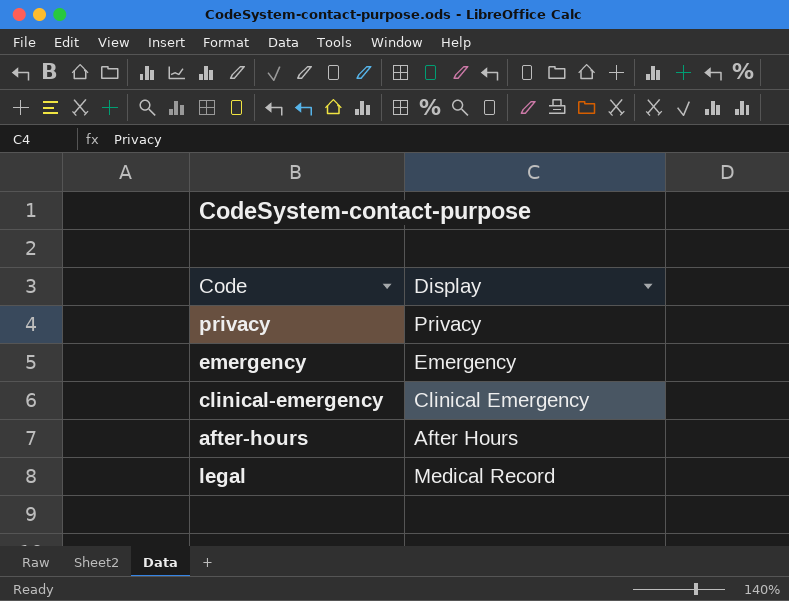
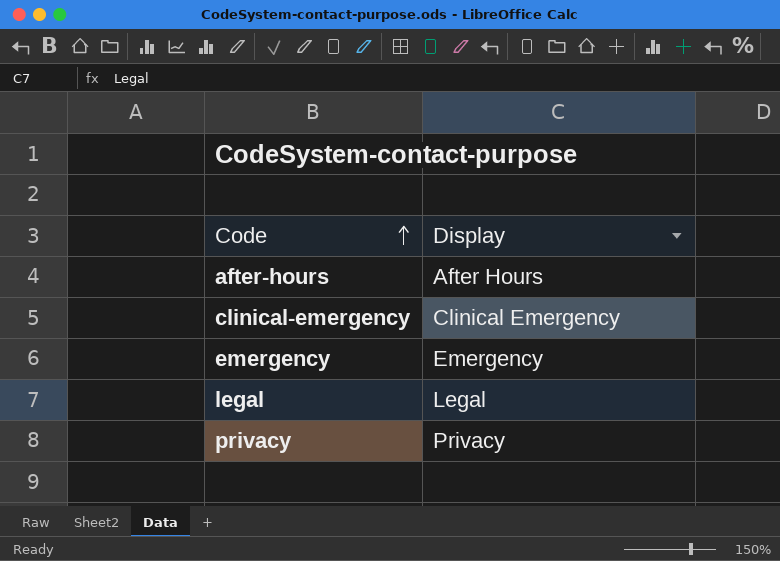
row order: none -> Code ascending
legal | Display: Medical Record -> Legal

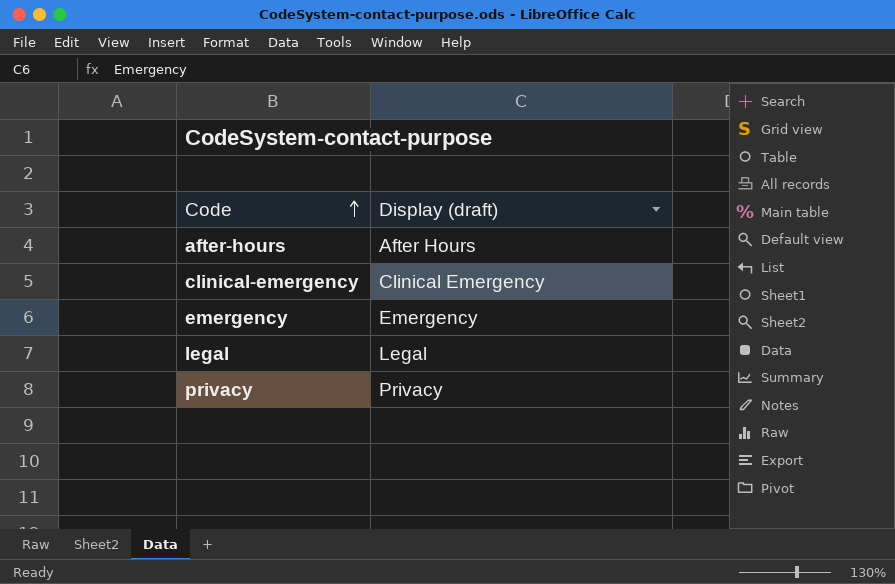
column name: Display -> Display (draft)

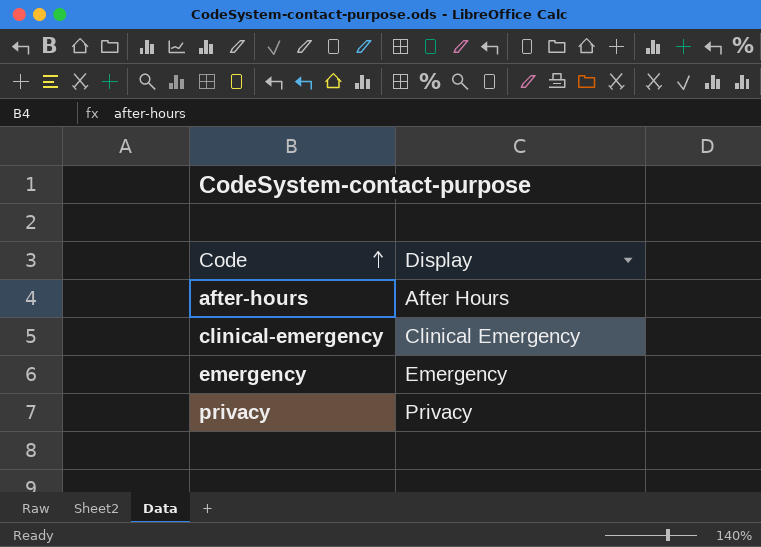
column name: Display (draft) -> Display
row legal: Legal -> none

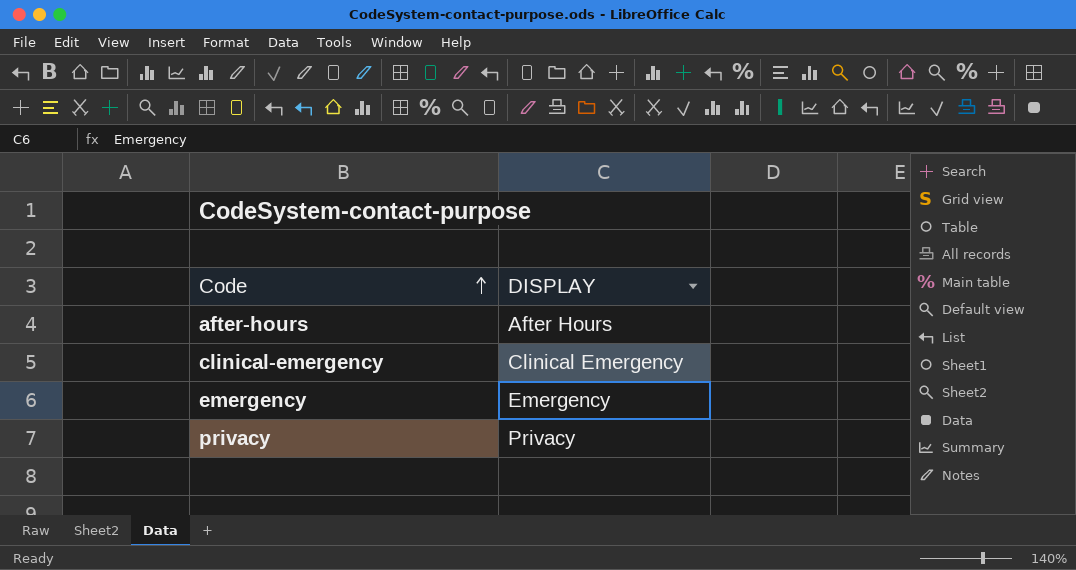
column name: Display -> DISPLAY

